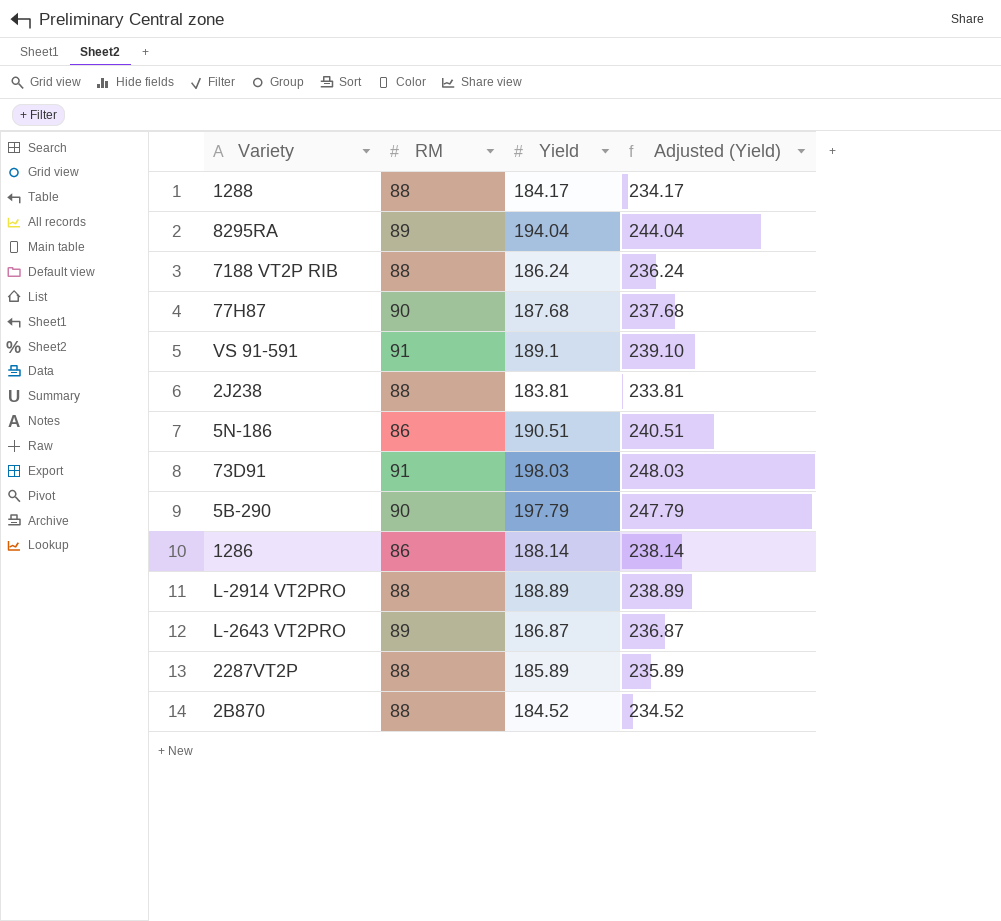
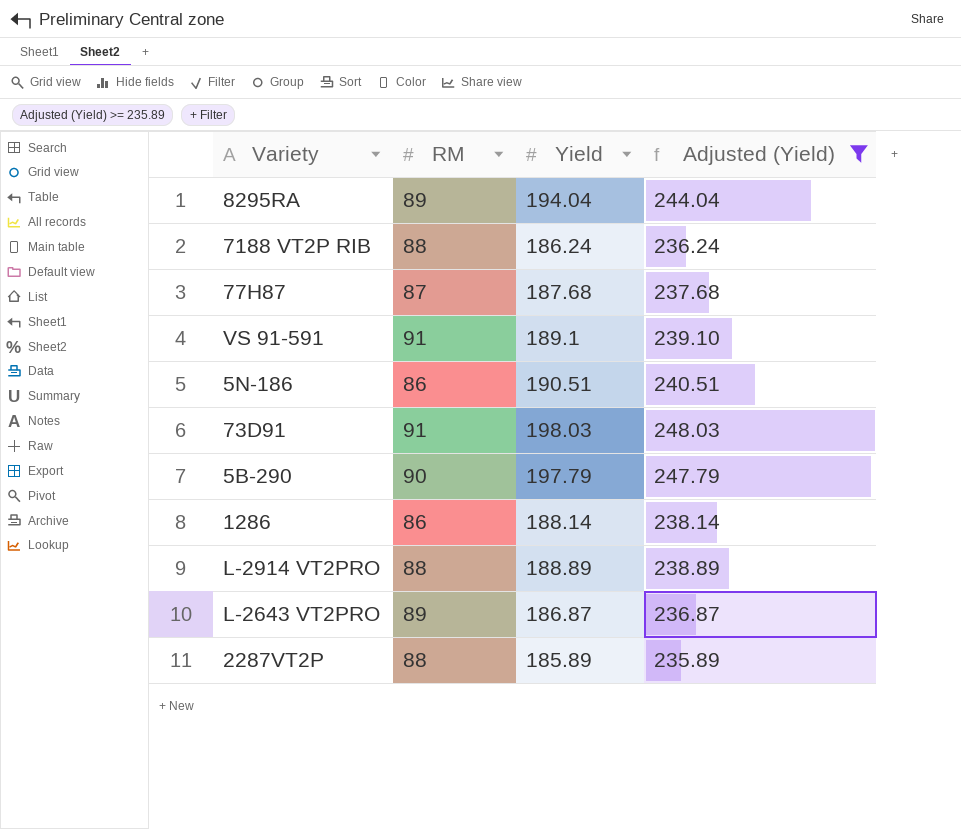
filter: none -> Adjusted (Yield) >= 235.89
77H87 | RM: 90 -> 87

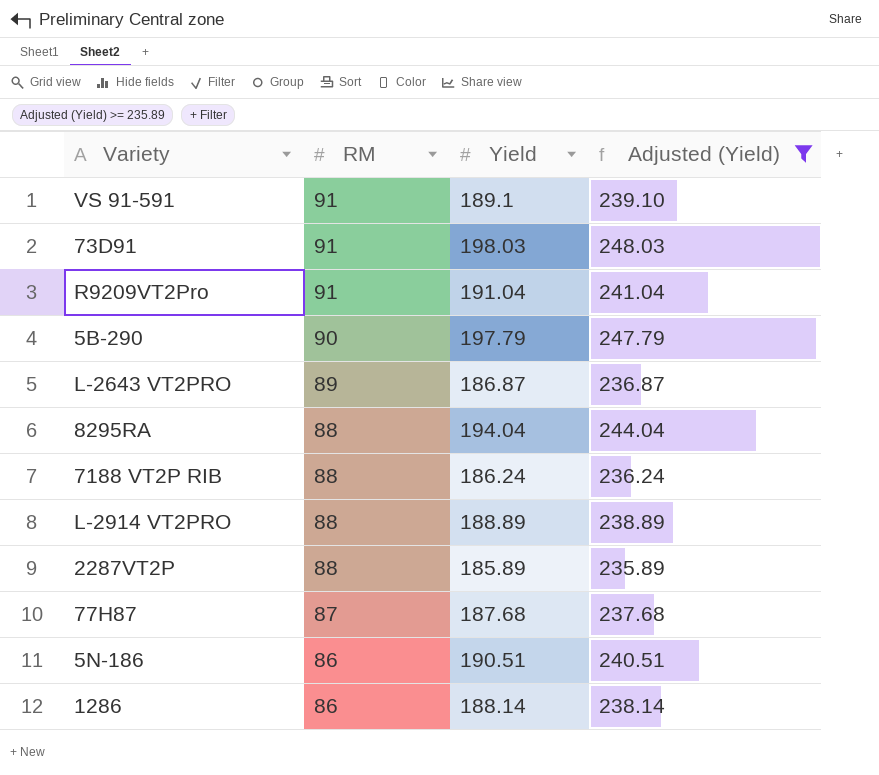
row order: none -> RM descending
row R9209VT2Pro: none -> 91 | 191.04 | 241.04
8295RA | RM: 89 -> 88

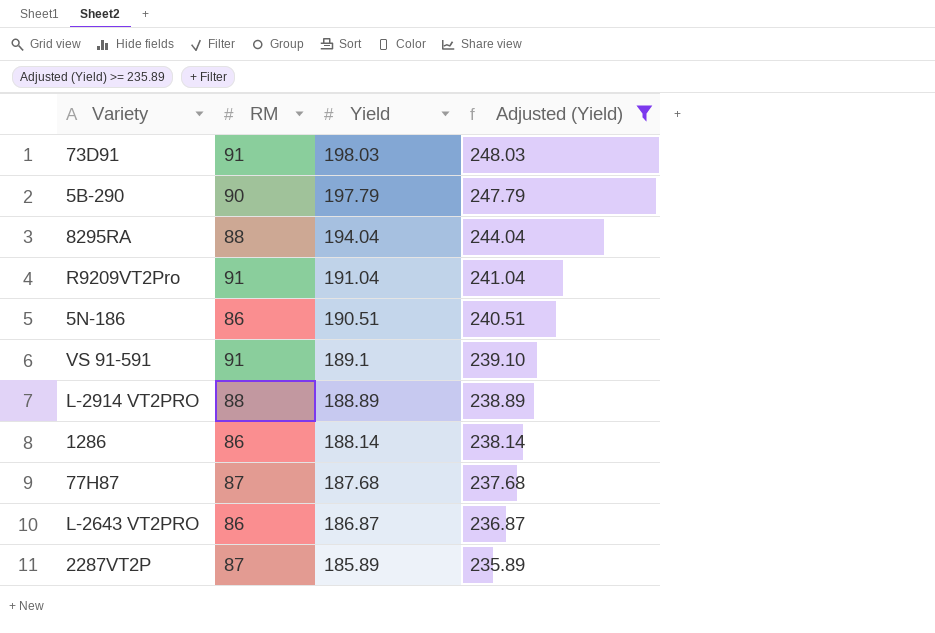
row order: RM descending -> Yield descending
row 7188 VT2P RIB: 88 | 186.24 | 236.24 -> none
L-2643 VT2PRO | RM: 89 -> 86
2287VT2P | RM: 88 -> 87

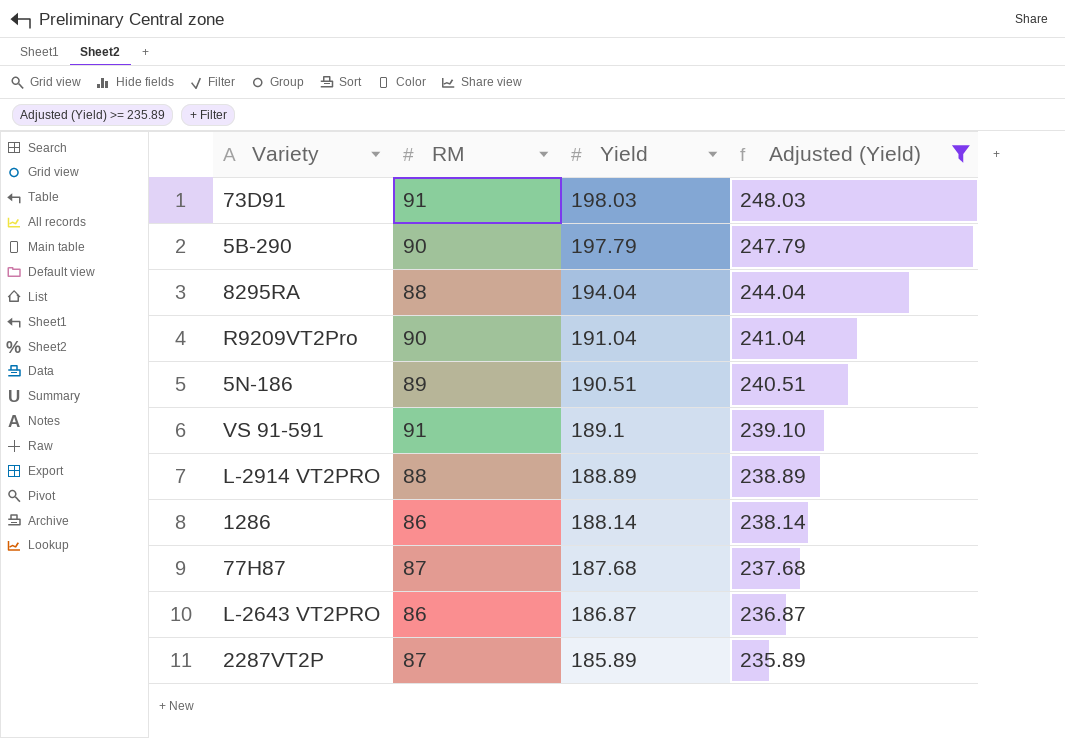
R9209VT2Pro | RM: 91 -> 90
5N-186 | RM: 86 -> 89

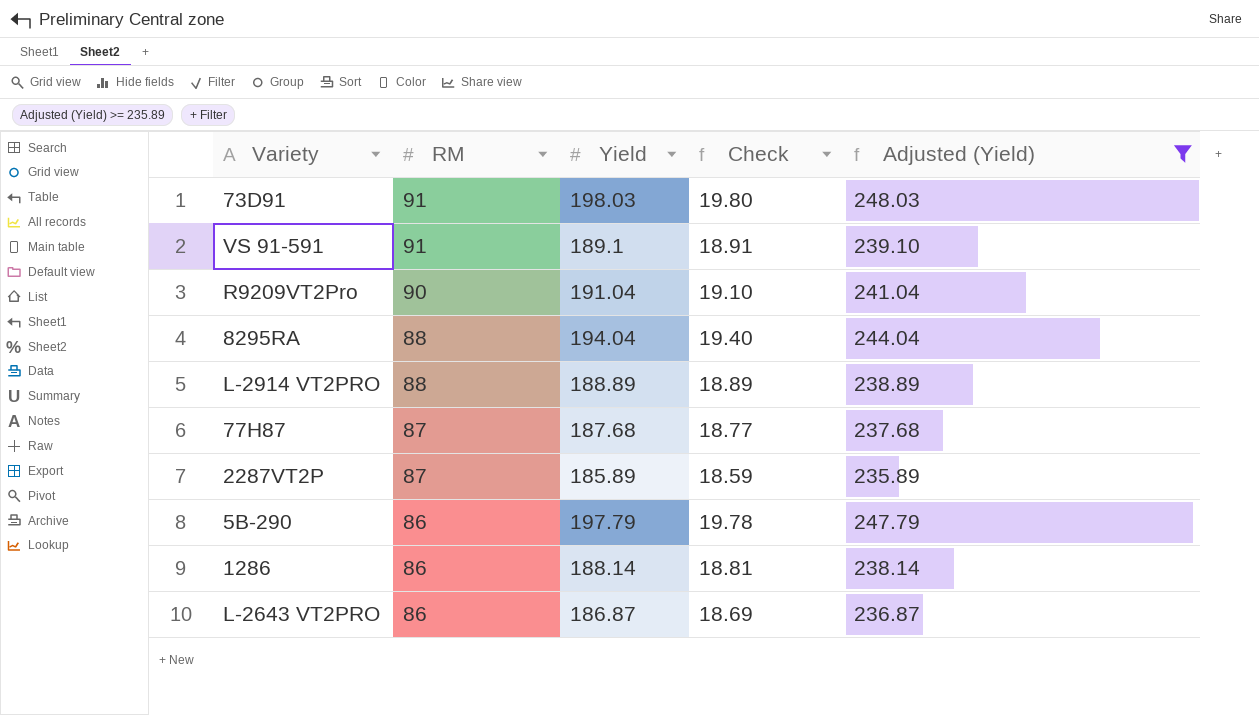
row order: Yield descending -> RM descending
column Check | formula: none -> [Yield] * 0.1
row 5N-186: 89 | 190.51 | 240.51 -> none
5B-290 | RM: 90 -> 86

